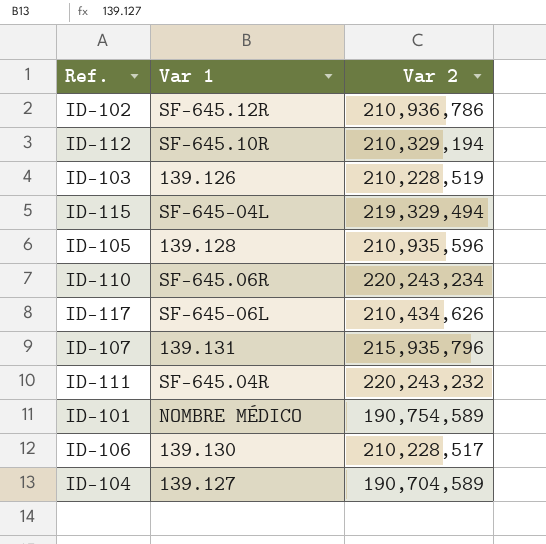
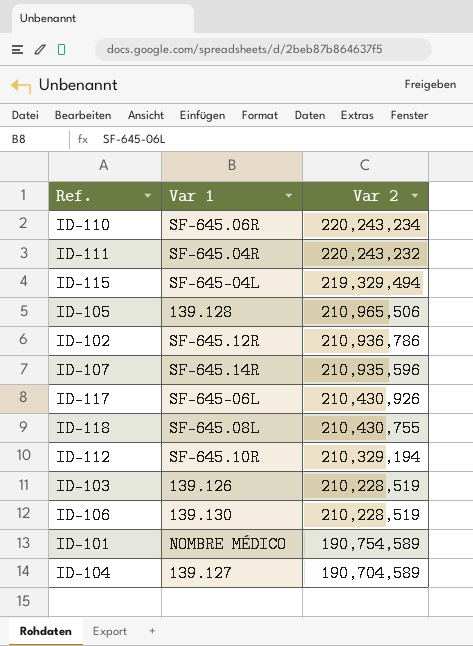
row order: none -> Var 2 descending
ID-105 | Var 2: 210,935,596 -> 210,965,506
ID-107 | Var 1: 139.131 -> SF-645.14R
ID-107 | Var 2: 215,935,796 -> 210,935,596
ID-117 | Var 2: 210,434,626 -> 210,430,926
row ID-118: none -> SF-645.08L | 210,430,755
ID-106 | Var 2: 210,228,517 -> 210,228,519

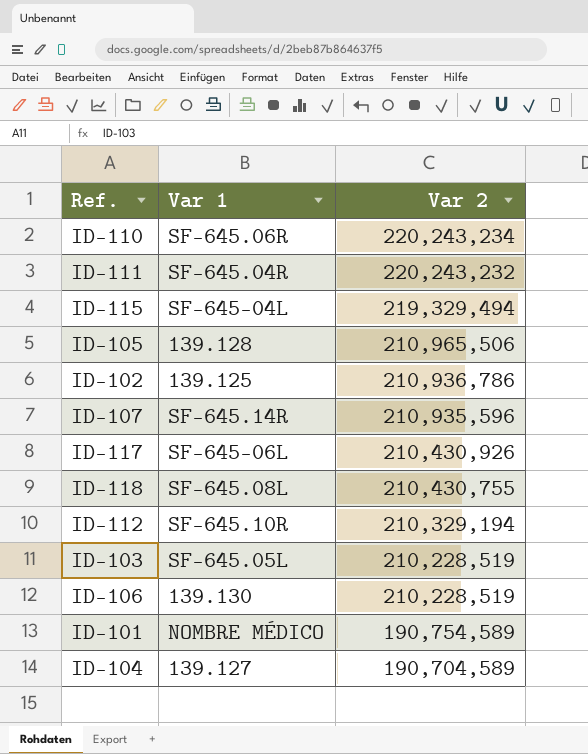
ID-102 | Var 1: SF-645.12R -> 139.125
ID-103 | Var 1: 139.126 -> SF-645.05L

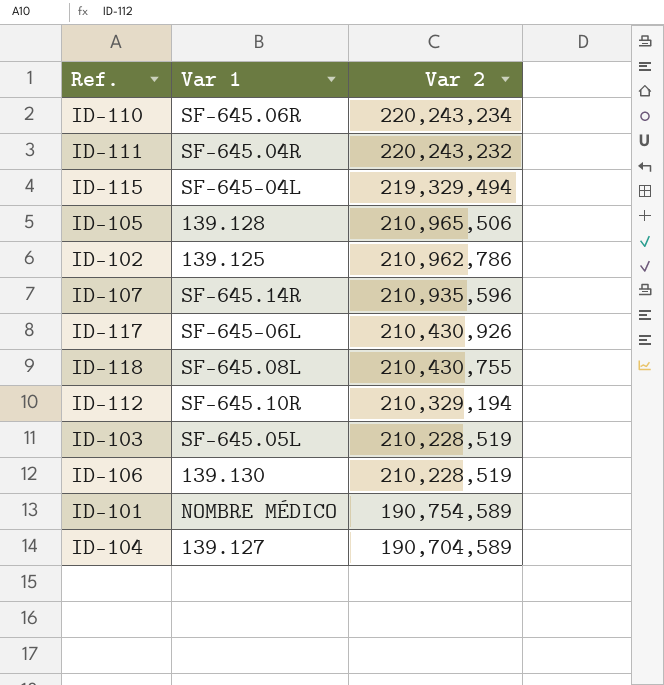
ID-102 | Var 2: 210,936,786 -> 210,962,786

